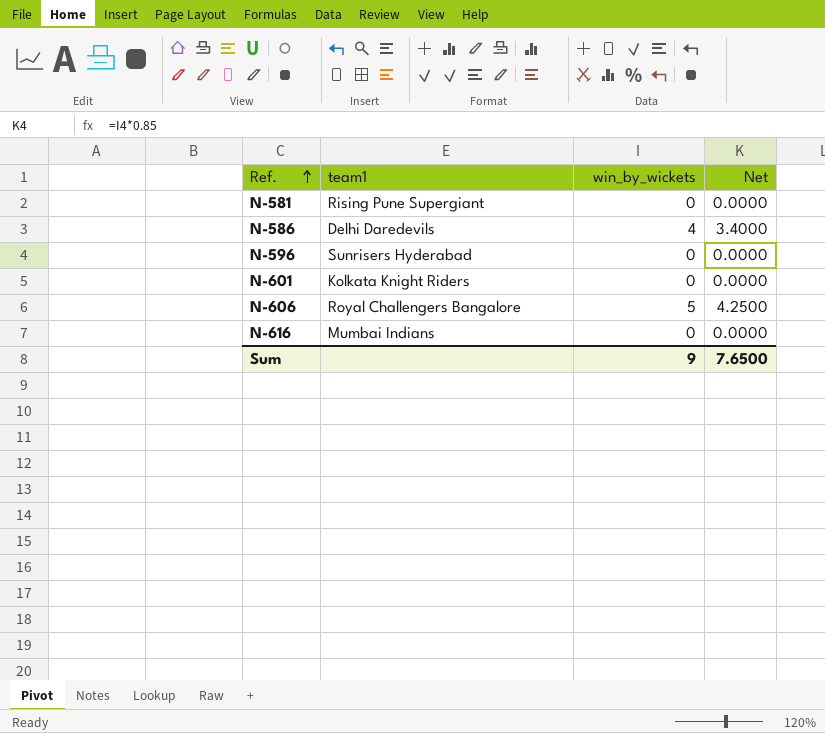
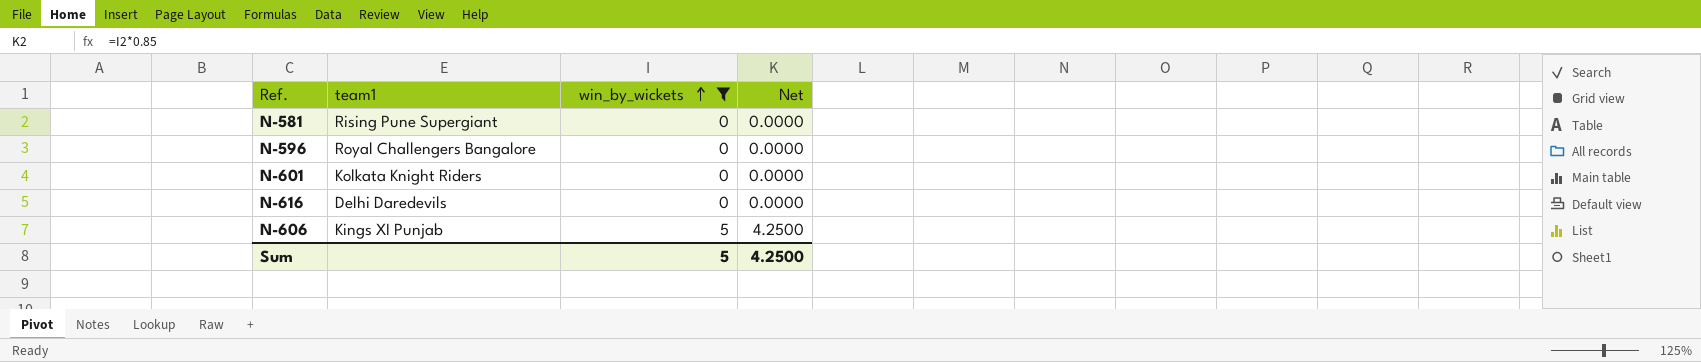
filter: none -> win_by_wickets != 4
row order: Ref. ascending -> win_by_wickets ascending
N-596 | team1: Sunrisers Hyderabad -> Royal Challengers Bangalore
N-616 | team1: Mumbai Indians -> Delhi Daredevils
N-606 | team1: Royal Challengers Bangalore -> Kings XI Punjab
Sum | win_by_wickets: 9 -> 5
Sum | Net: 7.6500 -> 4.2500

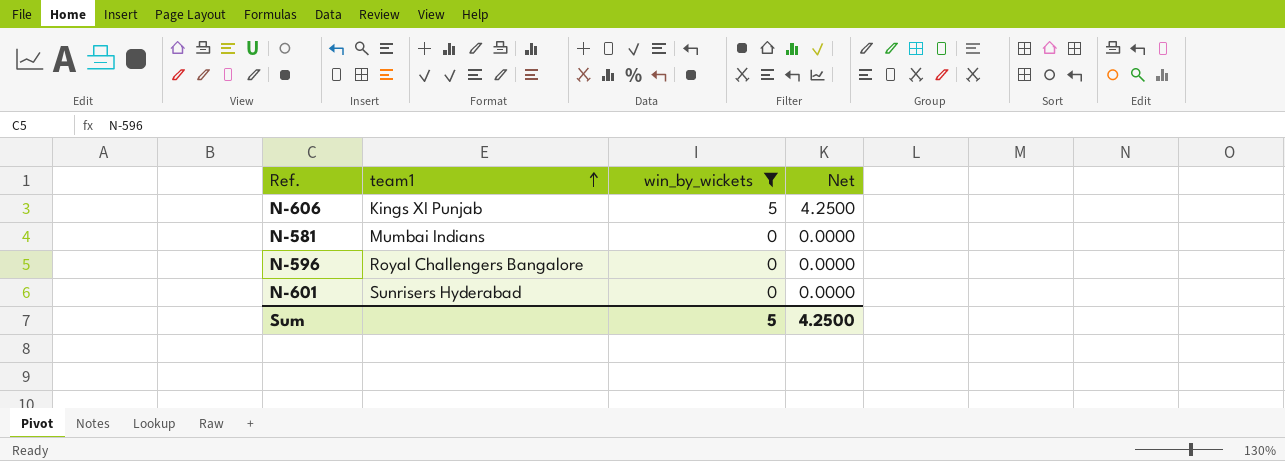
row order: win_by_wickets ascending -> team1 ascending
row N-616: Delhi Daredevils | 0 | 0.0000 -> none
N-581 | team1: Rising Pune Supergiant -> Mumbai Indians
N-601 | team1: Kolkata Knight Riders -> Sunrisers Hyderabad

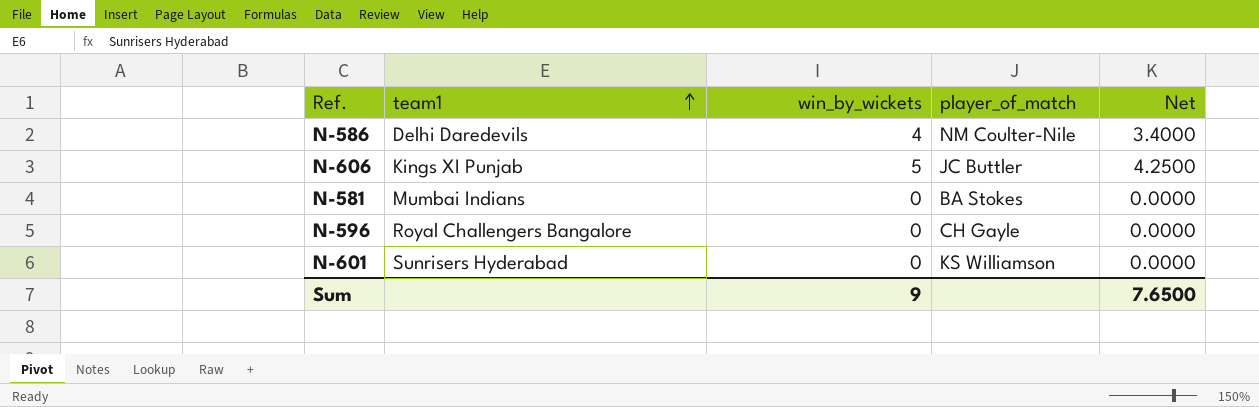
filter: win_by_wickets != 4 -> none
column player_of_match | position: none -> 4
Sum | win_by_wickets: 5 -> 9
Sum | Net: 4.2500 -> 7.6500

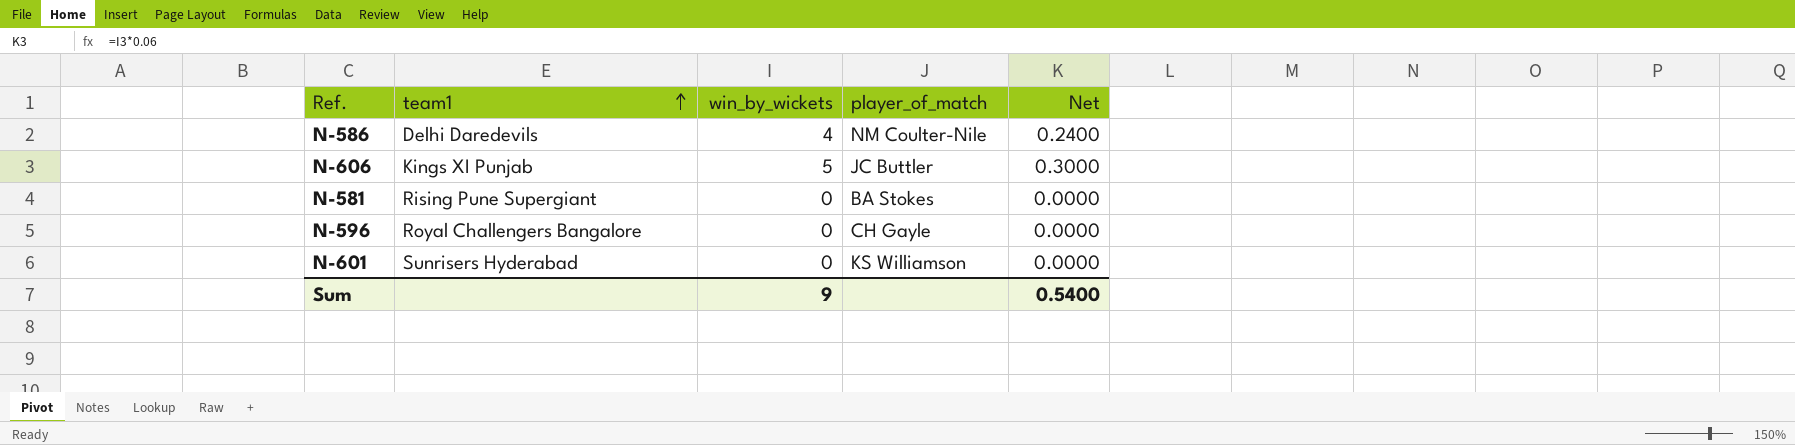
column Net | formula: [win_by_wickets] * 0.85 -> [win_by_wickets] * 0.06
N-581 | team1: Mumbai Indians -> Rising Pune Supergiant
Sum | Net: 7.6500 -> 0.5400

